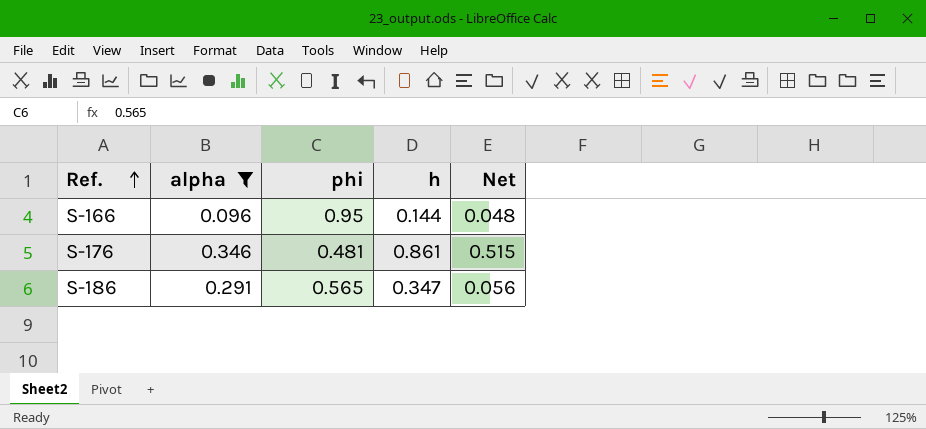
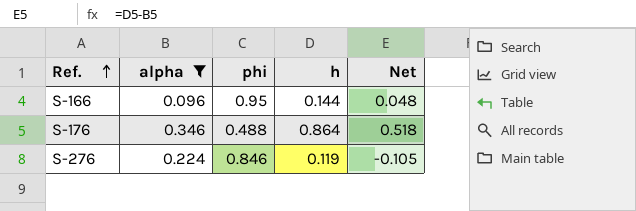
row S-186: 0.291 | 0.565 | 0.347 | 0.056 -> none
S-176 | phi: 0.481 -> 0.488
S-176 | h: 0.861 -> 0.864
S-176 | Net: 0.515 -> 0.518
row S-276: none -> 0.224 | 0.846 | 0.119 | -0.105

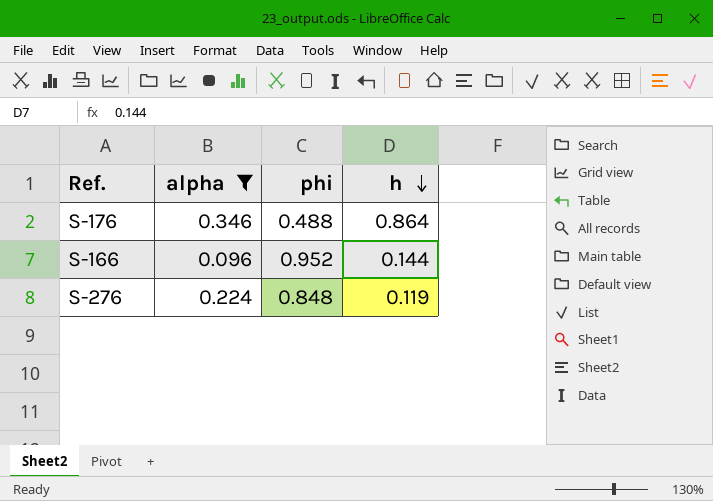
row order: Ref. ascending -> h descending
column Net | formula: [h] - [alpha] -> none
S-166 | phi: 0.95 -> 0.952
S-276 | phi: 0.846 -> 0.848

